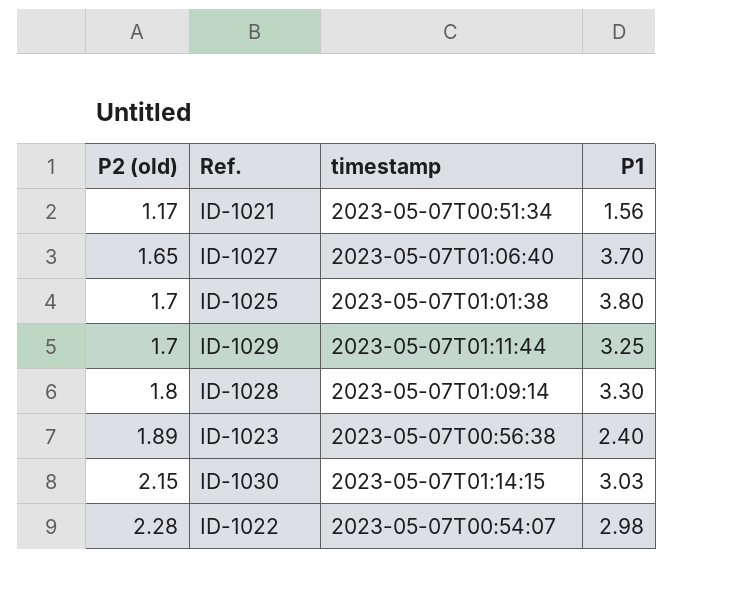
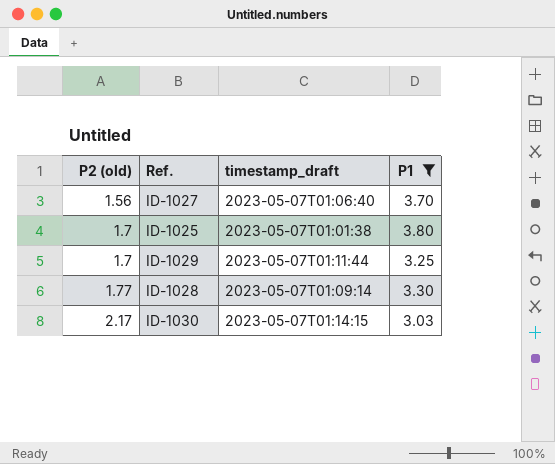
filter: none -> P1 >= 3.03
column name: timestamp -> timestamp_draft
ID-1027 | P2 (old): 1.65 -> 1.56
ID-1028 | P2 (old): 1.8 -> 1.77
ID-1030 | P2 (old): 2.15 -> 2.17

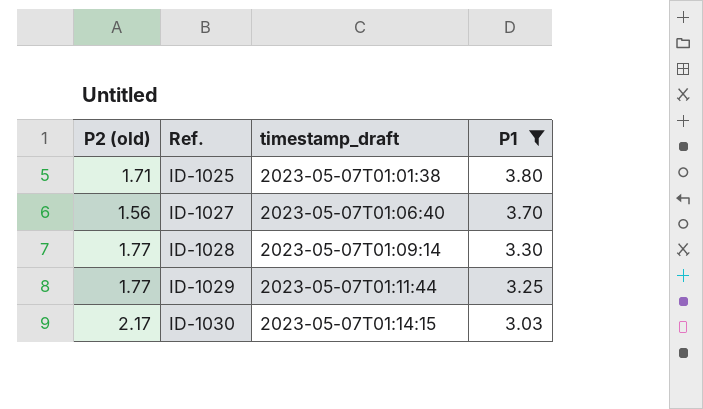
row order: P2 (old) ascending -> Ref. ascending
ID-1025 | P2 (old): 1.7 -> 1.71
ID-1029 | P2 (old): 1.7 -> 1.77

